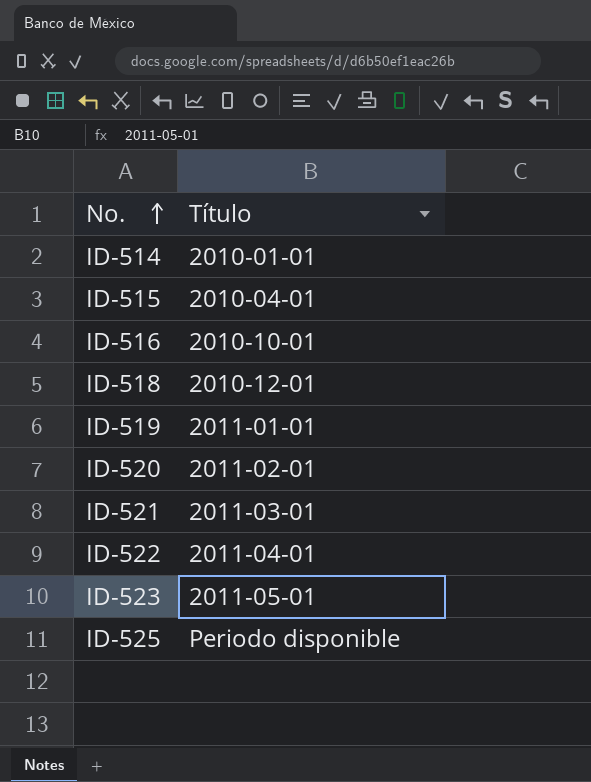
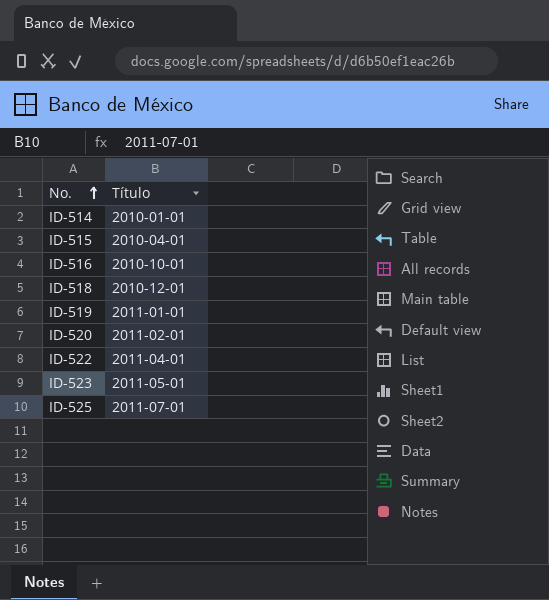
row ID-521: 2011-03-01 -> none
ID-525 | Título: Periodo disponible -> 2011-07-01

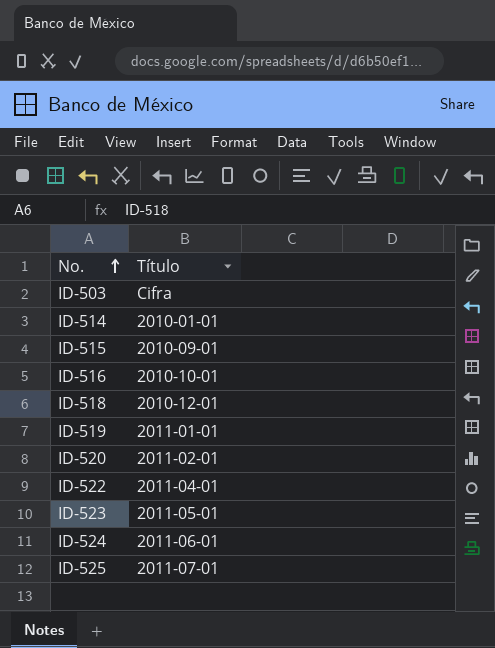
row ID-503: none -> Cifra
ID-515 | Título: 2010-04-01 -> 2010-09-01
row ID-524: none -> 2011-06-01

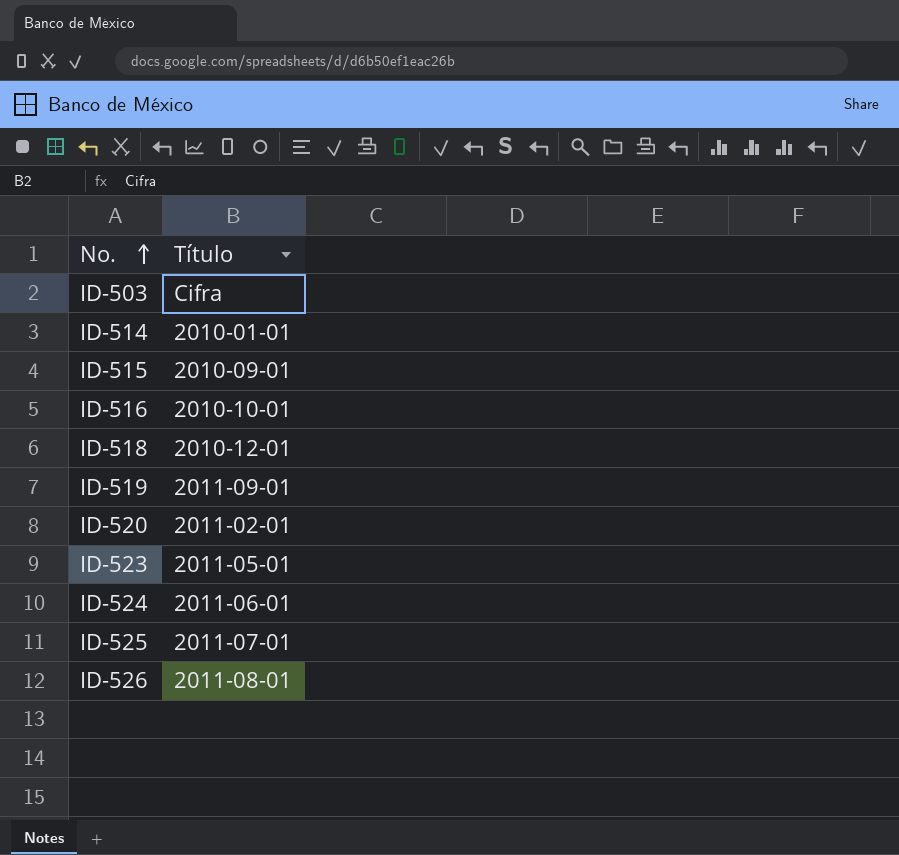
row ID-522: 2011-04-01 -> none
ID-519 | Título: 2011-01-01 -> 2011-09-01
row ID-526: none -> 2011-08-01

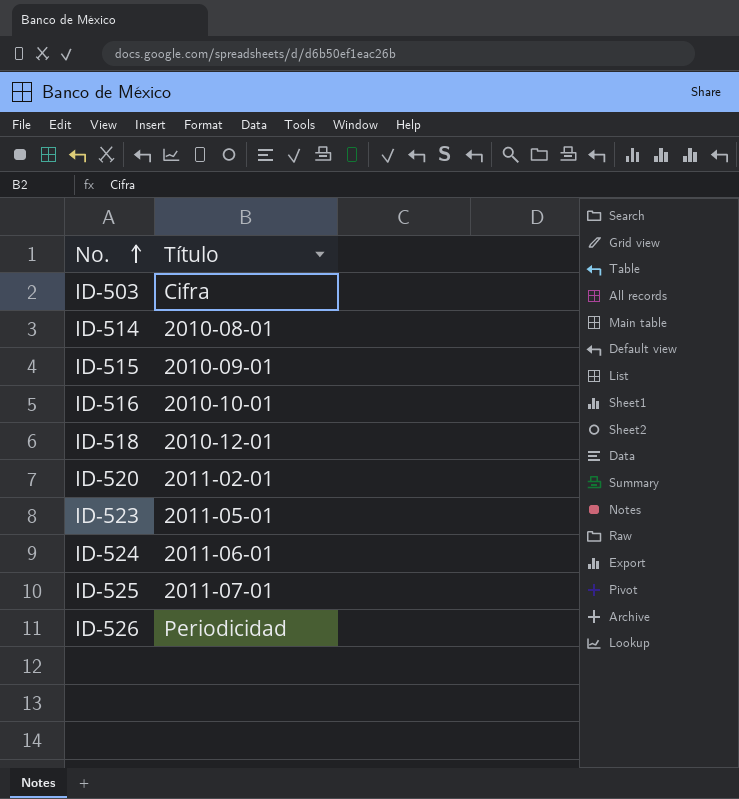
row ID-519: 2011-09-01 -> none
ID-514 | Título: 2010-01-01 -> 2010-08-01
ID-526 | Título: 2011-08-01 -> Periodicidad

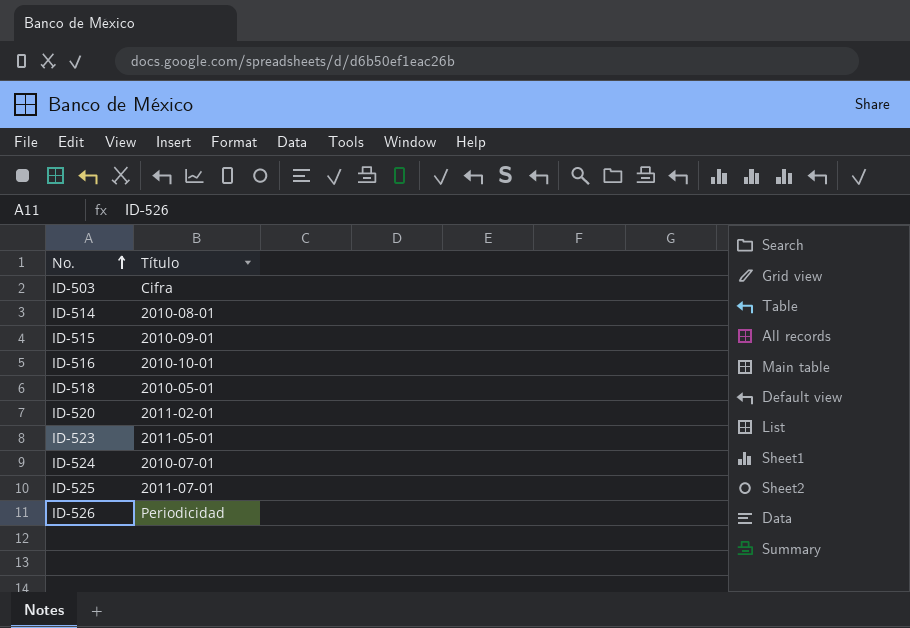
ID-518 | Título: 2010-12-01 -> 2010-05-01
ID-524 | Título: 2011-06-01 -> 2010-07-01

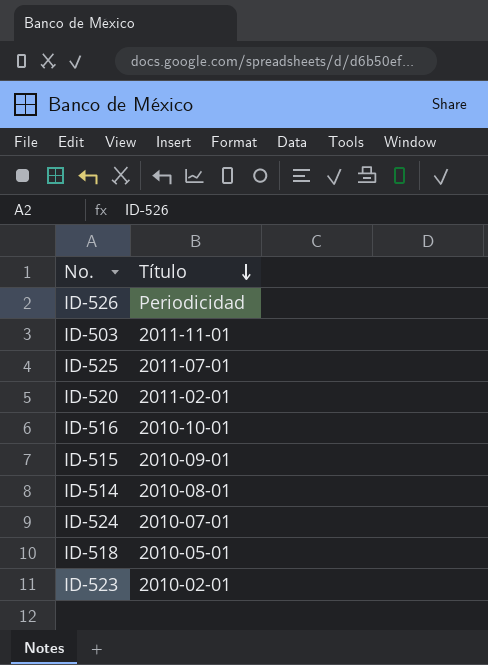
row order: No. ascending -> Título descending
ID-503 | Título: Cifra -> 2011-11-01
ID-523 | Título: 2011-05-01 -> 2010-02-01

